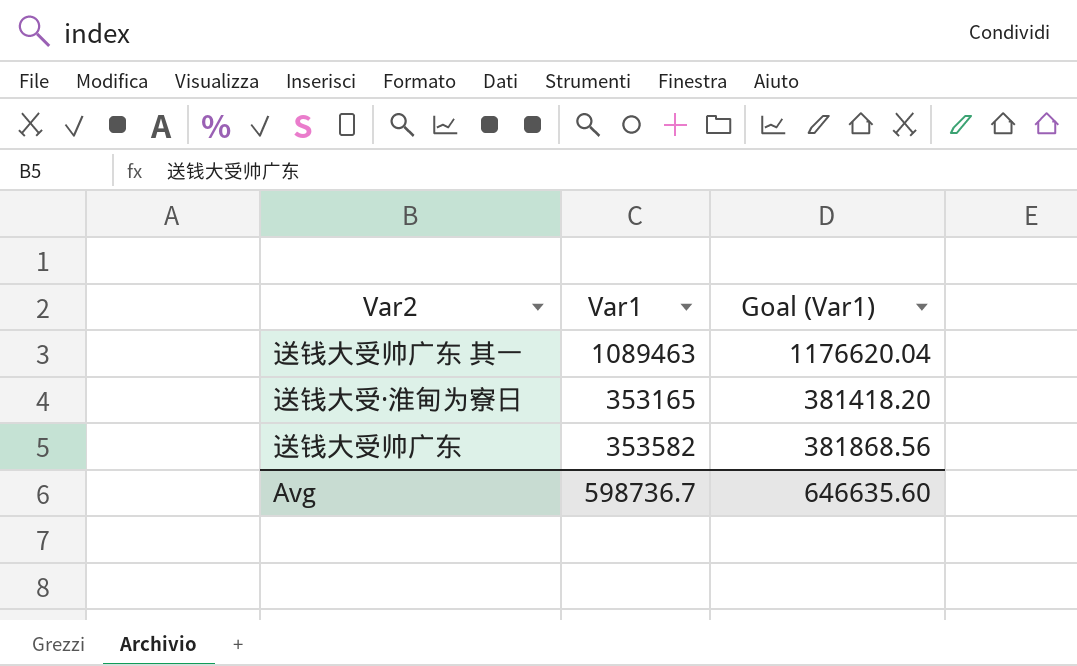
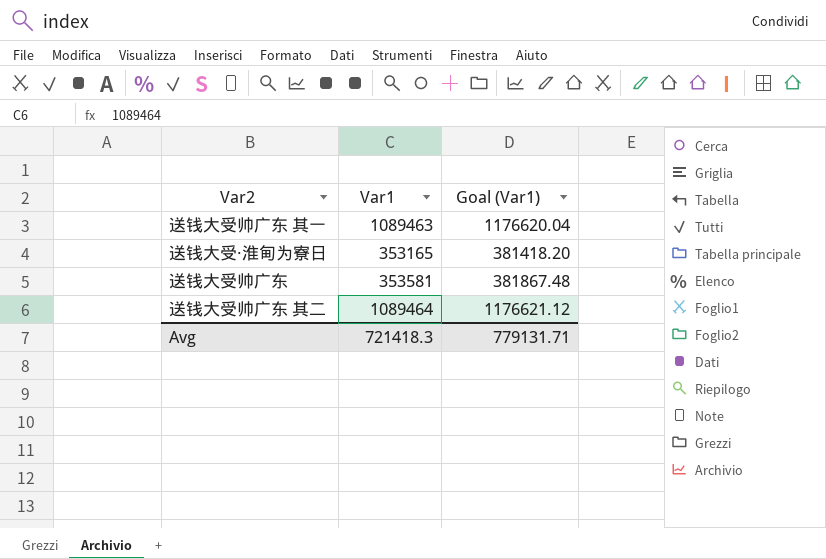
送钱大受帅广东 | Var1: 353582 -> 353581
送钱大受帅广东 | Goal (Var1): 381868.56 -> 381867.48
row 送钱大受帅广东 其二: none -> 1089464 | 1176621.12
Avg | Var1: 598736.7 -> 721418.3
Avg | Goal (Var1): 646635.60 -> 779131.71

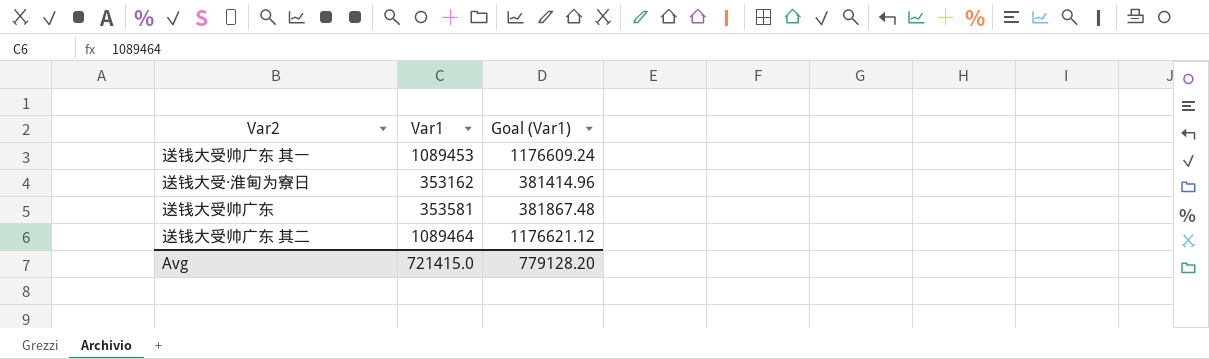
送钱大受帅广东 其一 | Var1: 1089463 -> 1089453
送钱大受帅广东 其一 | Goal (Var1): 1176620.04 -> 1176609.24
送钱大受·淮甸为寮日 | Var1: 353165 -> 353162
送钱大受·淮甸为寮日 | Goal (Var1): 381418.20 -> 381414.96
Avg | Var1: 721418.3 -> 721415.0
Avg | Goal (Var1): 779131.71 -> 779128.20

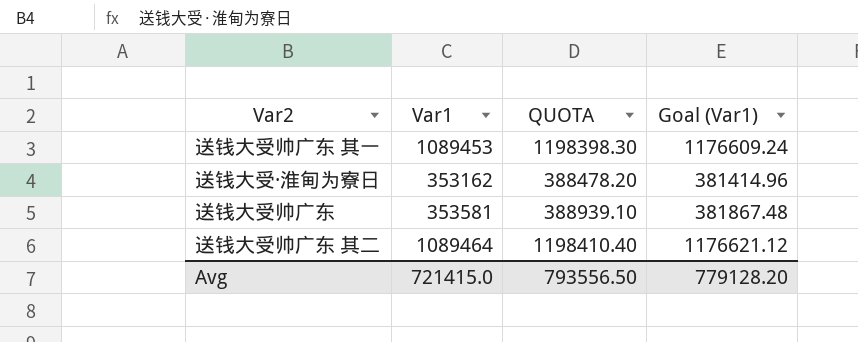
column QUOTA | formula: none -> [Var1] * 1.1

